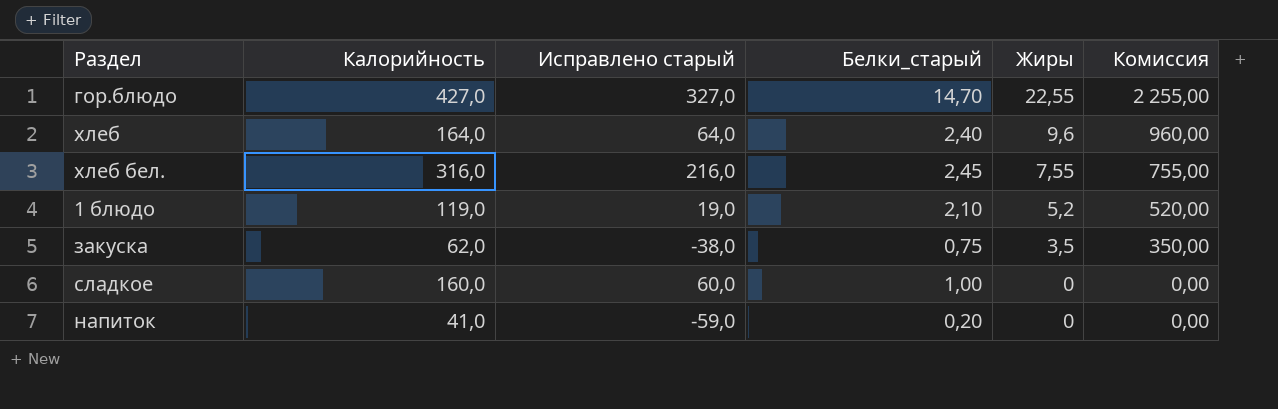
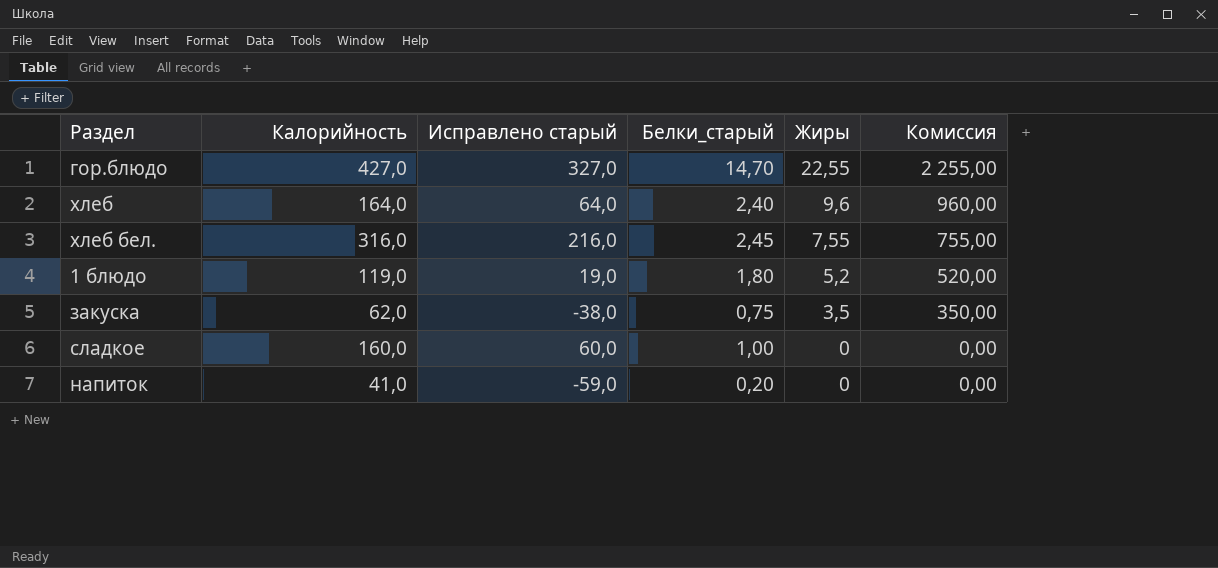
1 блюдо | Белки_старый: 2,10 -> 1,80

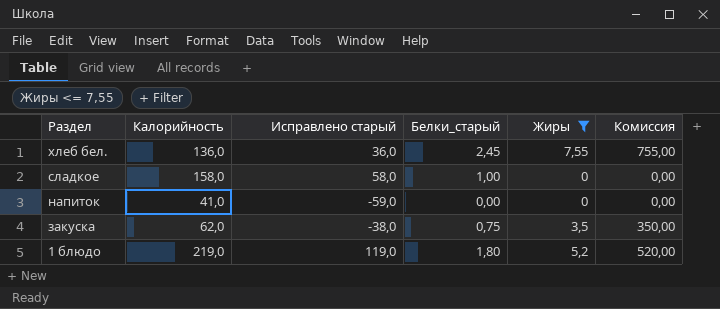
filter: none -> Жиры <= 7,55
row order: Жиры descending -> Раздел descending
хлеб бел. | Калорийность: 316,0 -> 136,0
хлеб бел. | Исправлено старый: 216,0 -> 36,0
сладкое | Калорийность: 160,0 -> 158,0
сладкое | Исправлено старый: 60,0 -> 58,0
напиток | Белки_старый: 0,20 -> 0,00
1 блюдо | Калорийность: 119,0 -> 219,0
1 блюдо | Исправлено старый: 19,0 -> 119,0

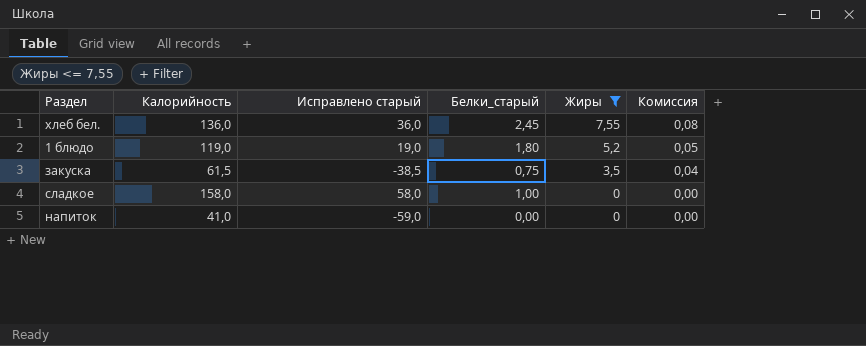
row order: Раздел descending -> Жиры descending
column Комиссия | formula: [Жиры] * 100 -> [Жиры] * 0,01
1 блюдо | Калорийность: 219,0 -> 119,0
1 блюдо | Исправлено старый: 119,0 -> 19,0
закуска | Калорийность: 62,0 -> 61,5
закуска | Исправлено старый: -38,0 -> -38,5

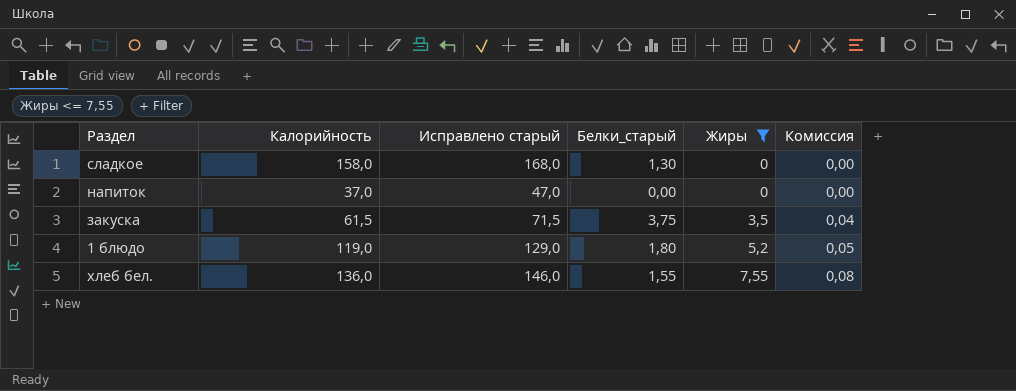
row order: Жиры descending -> Жиры ascending
column Исправлено старый | formula: [Калорийность] - 100 -> [Калорийность] + 10
сладкое | Белки_старый: 1,00 -> 1,30
напиток | Калорийность: 41,0 -> 37,0
закуска | Белки_старый: 0,75 -> 3,75
хлеб бел. | Белки_старый: 2,45 -> 1,55

